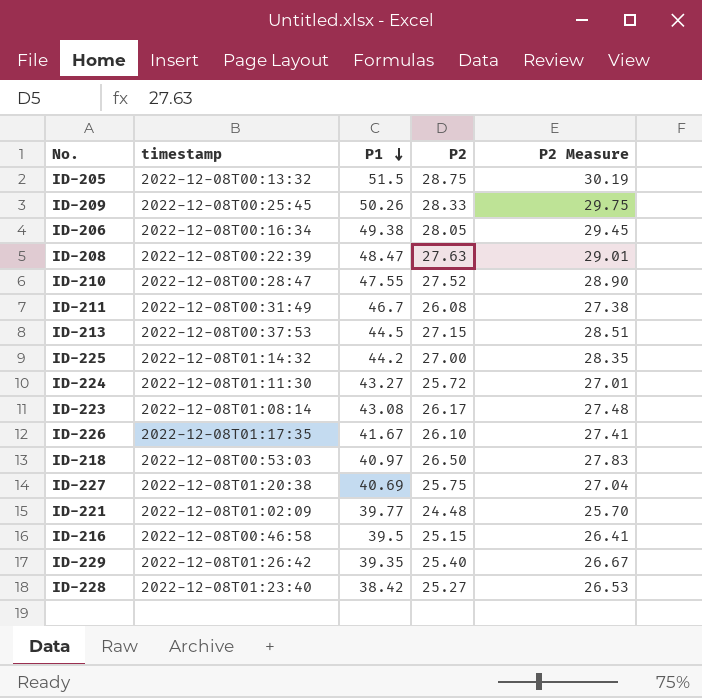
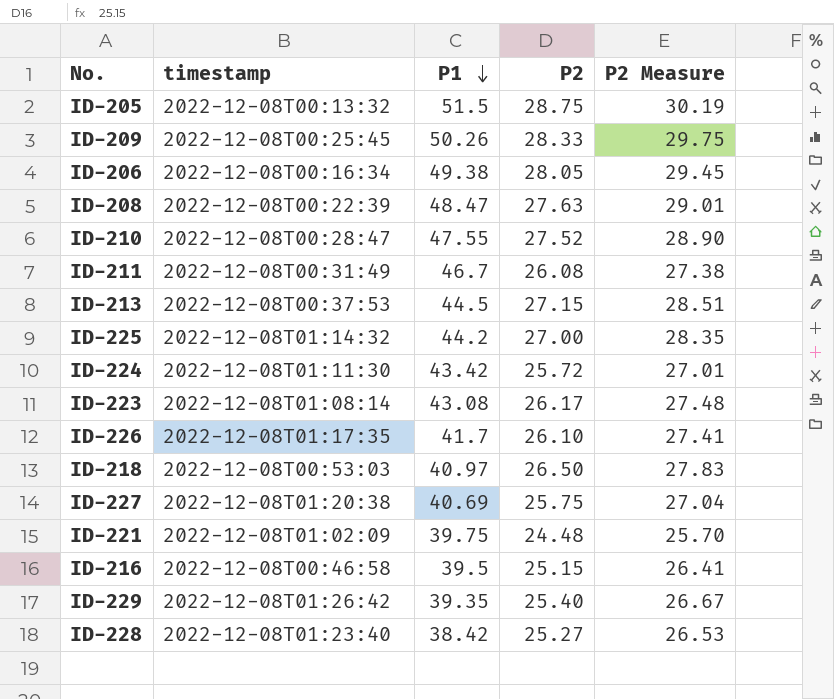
ID-224 | P1: 43.27 -> 43.42
ID-226 | P1: 41.67 -> 41.7
ID-221 | P1: 39.77 -> 39.75

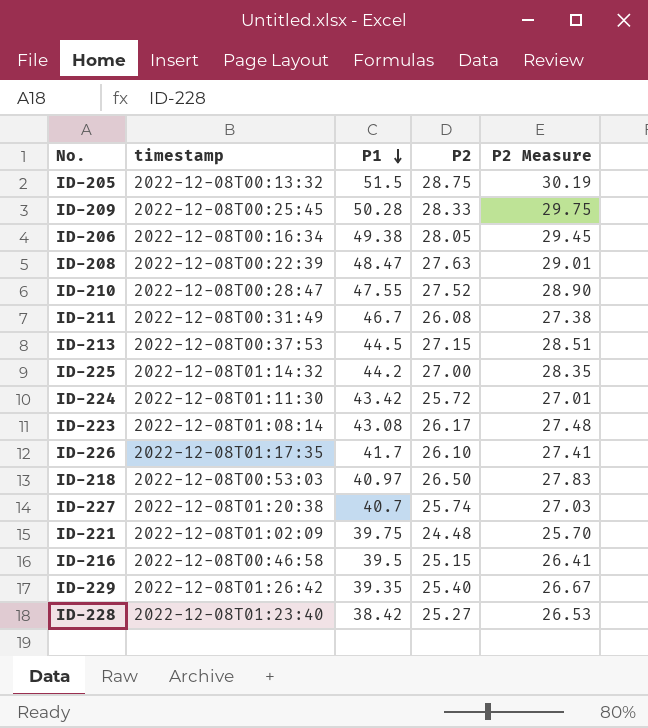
ID-209 | P1: 50.26 -> 50.28
ID-227 | P1: 40.69 -> 40.7
ID-227 | P2: 25.75 -> 25.74
ID-227 | P2 Measure: 27.04 -> 27.03

